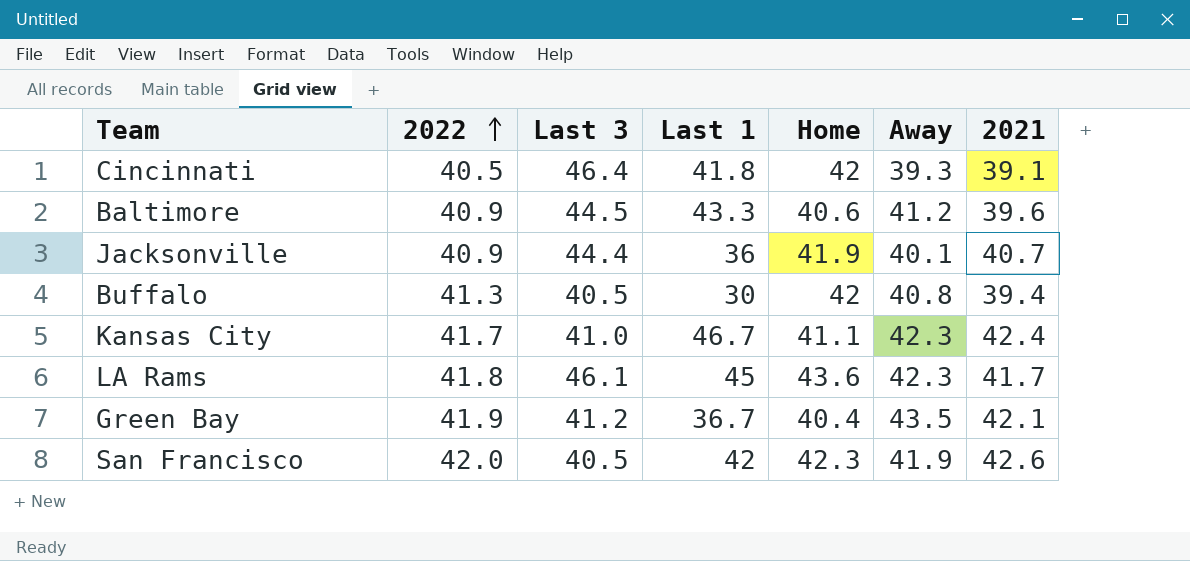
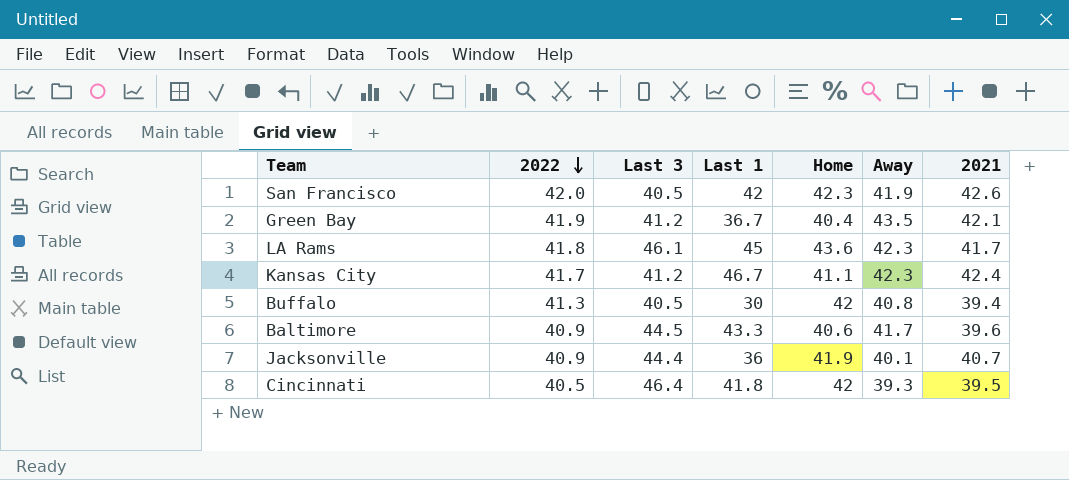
row order: 2022 ascending -> 2022 descending
Kansas City | Last 3: 41.0 -> 41.2
Baltimore | Away: 41.2 -> 41.7
Cincinnati | 2021: 39.1 -> 39.5

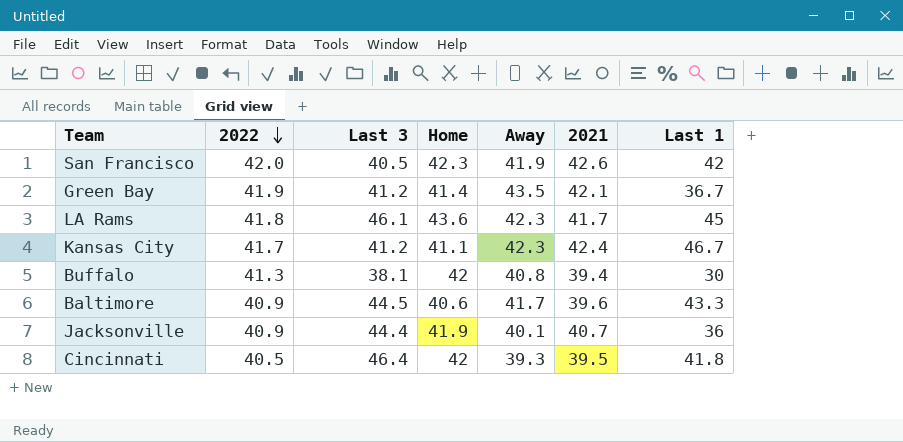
column Last 1 | position: 4 -> 7
Green Bay | Home: 40.4 -> 41.4
Buffalo | Last 3: 40.5 -> 38.1

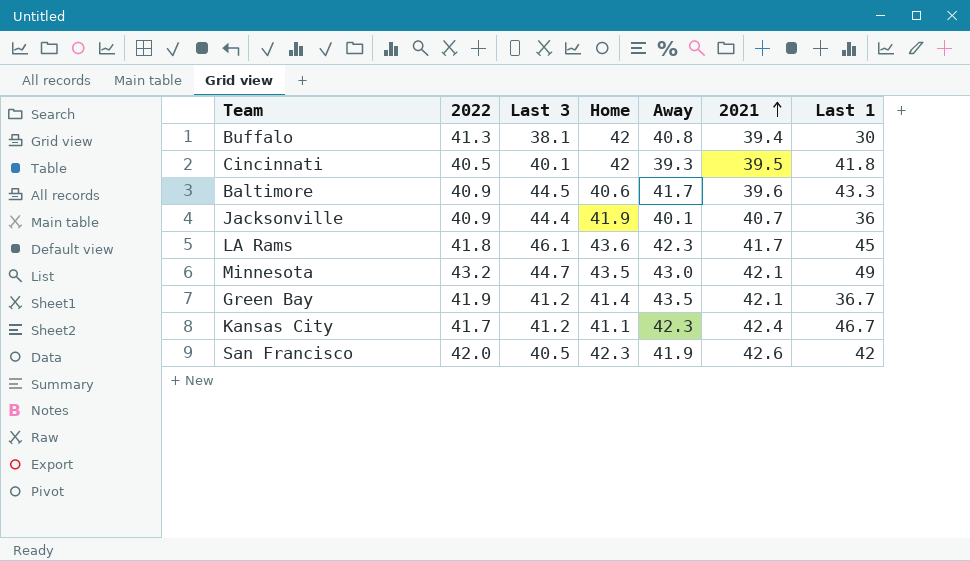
row order: 2022 descending -> 2021 ascending
Cincinnati | Last 3: 46.4 -> 40.1
row Minnesota: none -> 43.2 | 44.7 | 43.5 | 43.0 | 42.1 | 49

